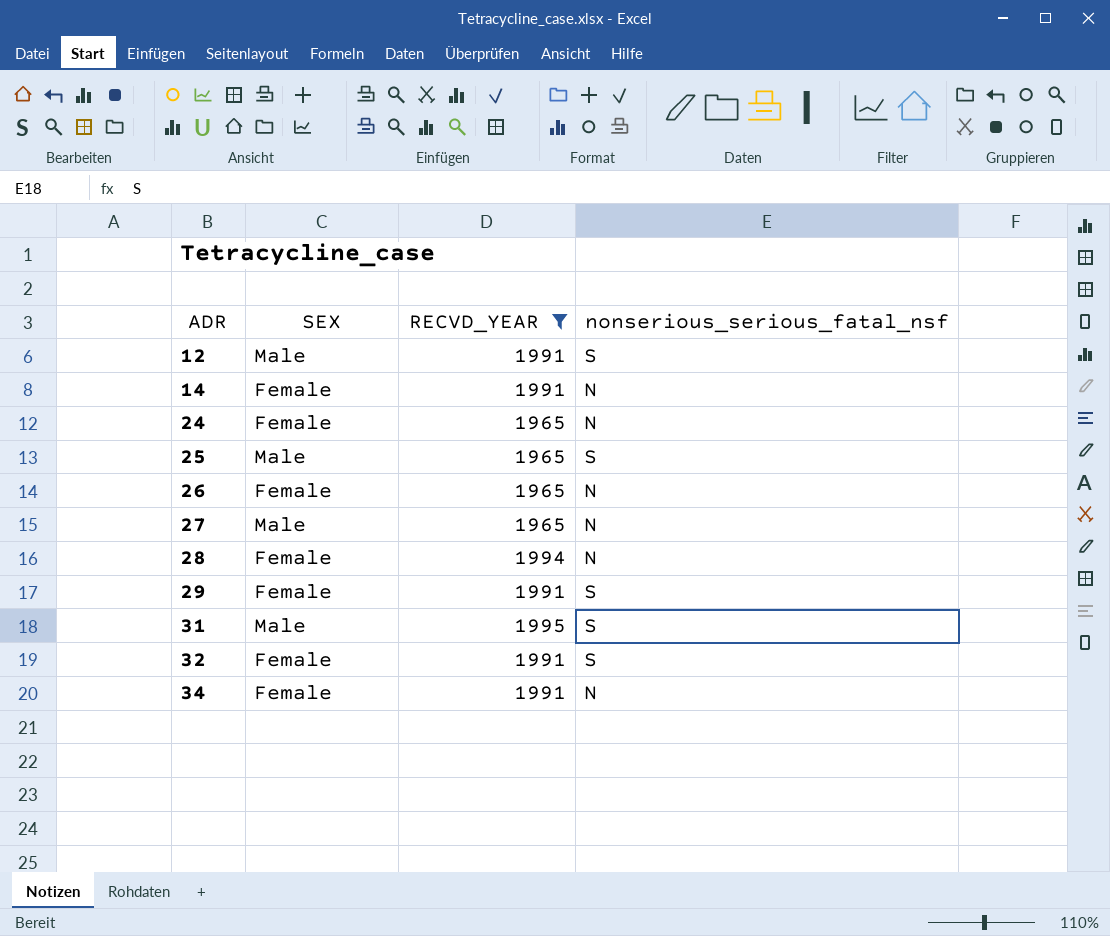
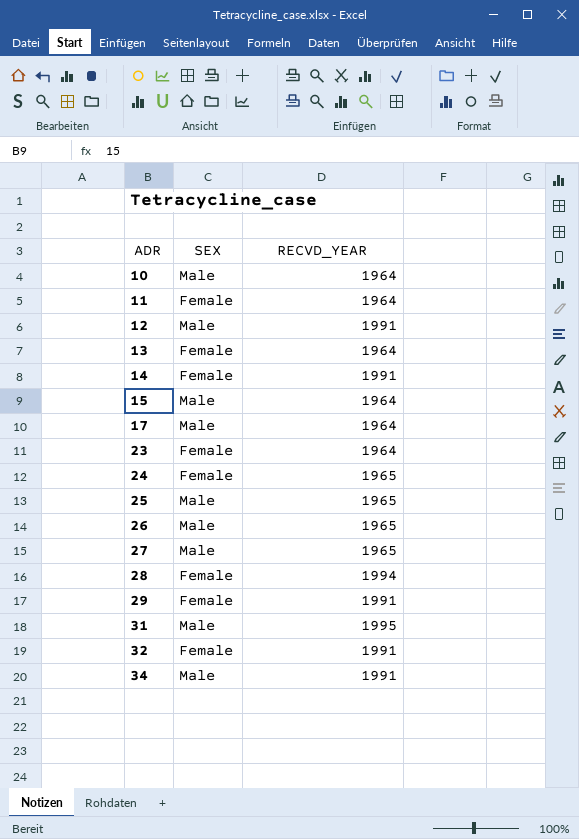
filter: RECVD_YEAR != 1964 -> none
column nonserious_serious_fatal_nsf | position: 4 -> none
26 | SEX: Female -> Male
34 | SEX: Female -> Male

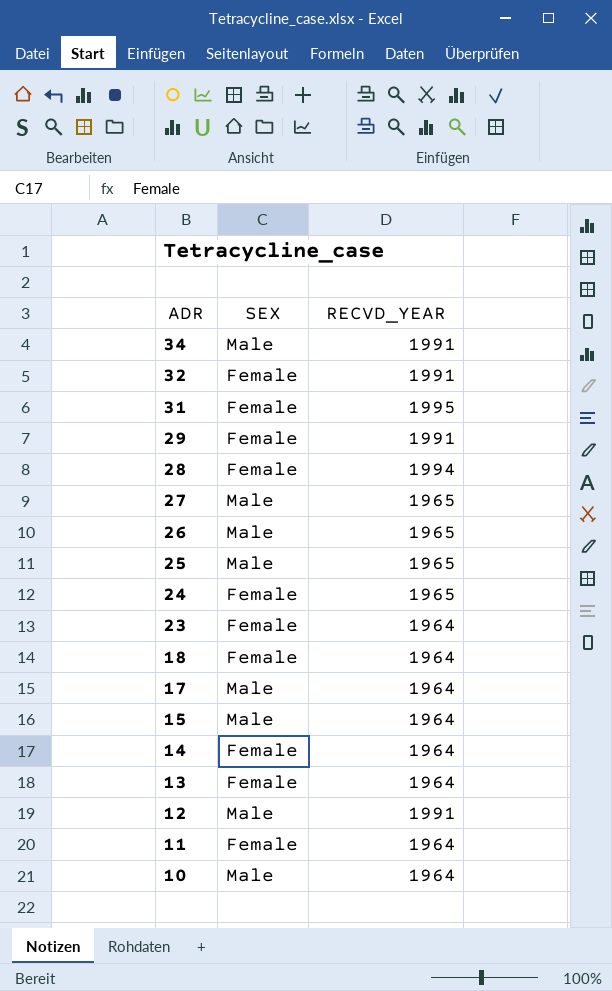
row order: ADR ascending -> ADR descending
31 | SEX: Male -> Female
row 18: none -> Female | 1964
14 | RECVD_YEAR: 1991 -> 1964

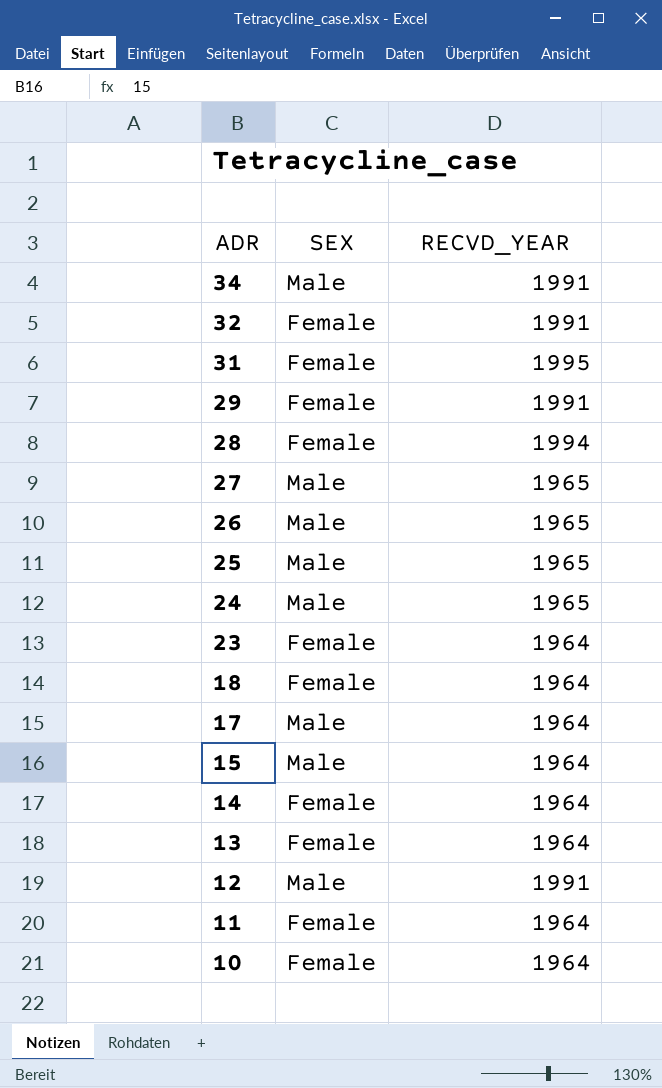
24 | SEX: Female -> Male
10 | SEX: Male -> Female

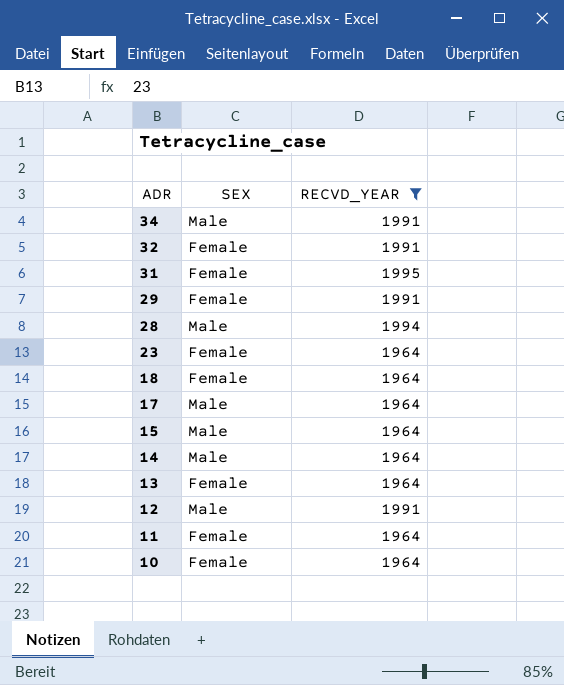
filter: none -> RECVD_YEAR != 1965
28 | SEX: Female -> Male
14 | SEX: Female -> Male

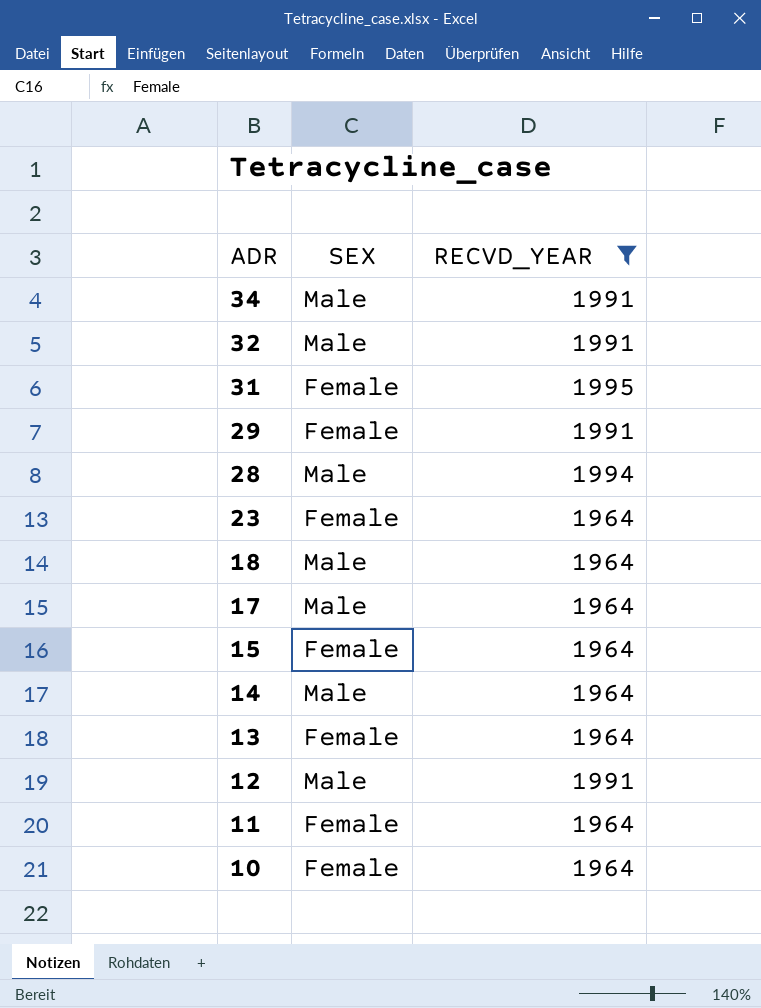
32 | SEX: Female -> Male
18 | SEX: Female -> Male
15 | SEX: Male -> Female

